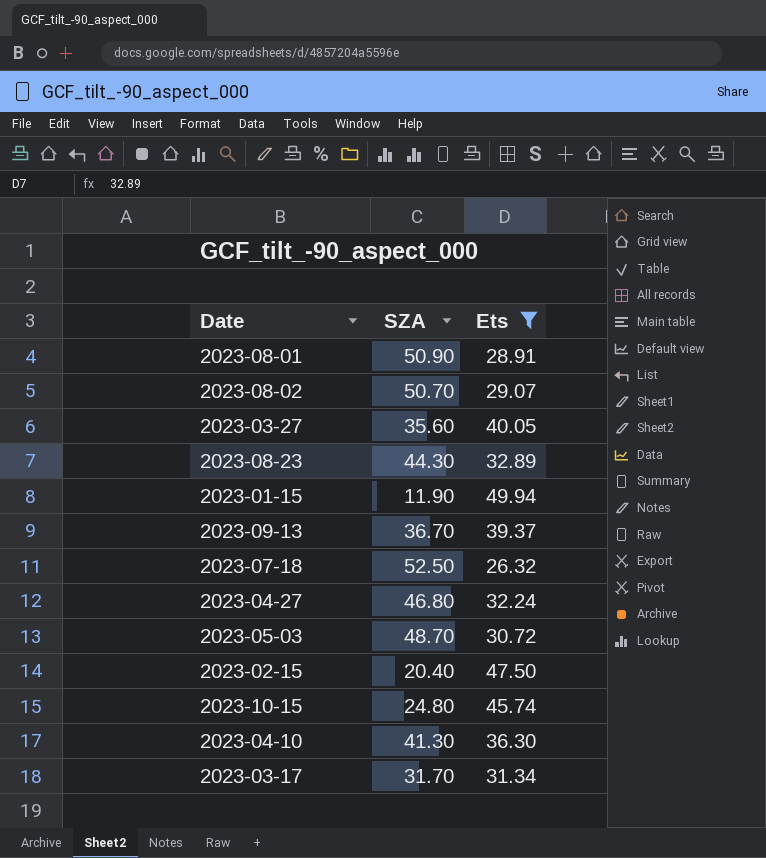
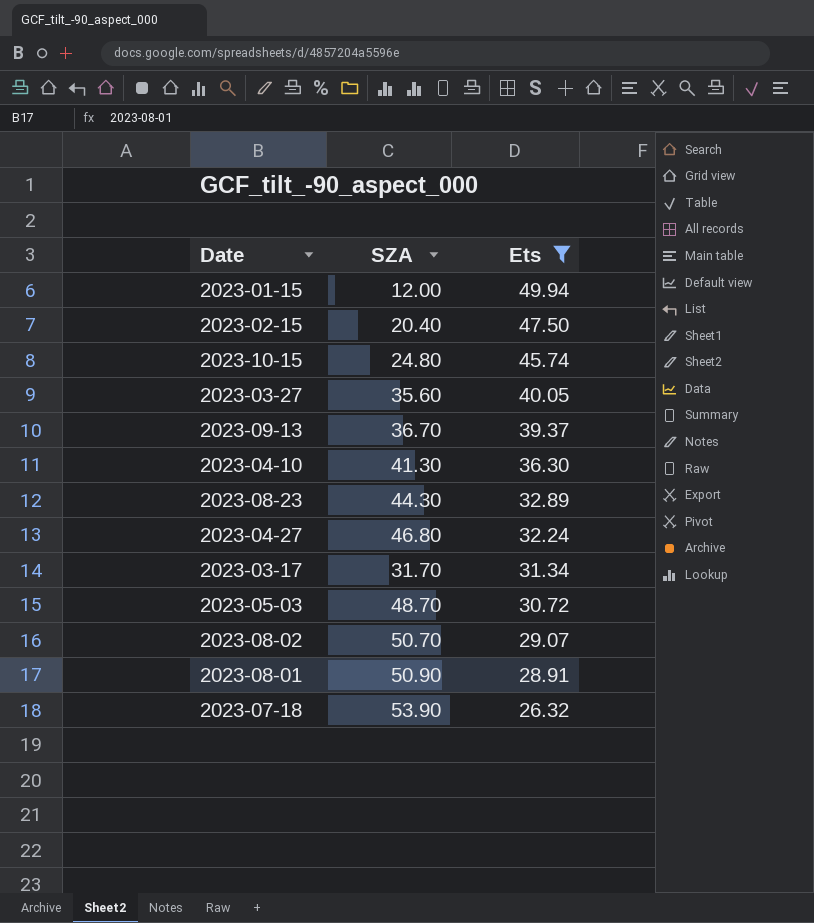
row order: none -> Ets descending
2023-01-15 | SZA: 11.90 -> 12.00
2023-07-18 | SZA: 52.50 -> 53.90

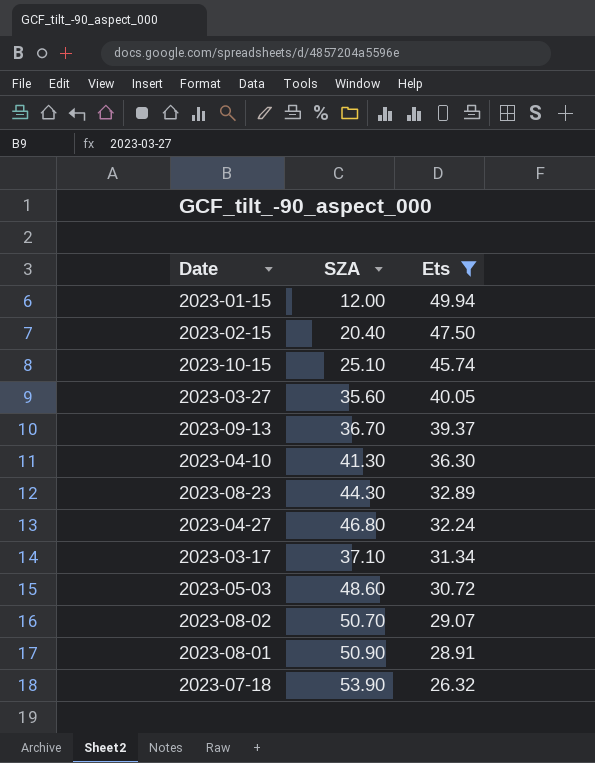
2023-10-15 | SZA: 24.80 -> 25.10
2023-03-17 | SZA: 31.70 -> 37.10
2023-05-03 | SZA: 48.70 -> 48.60

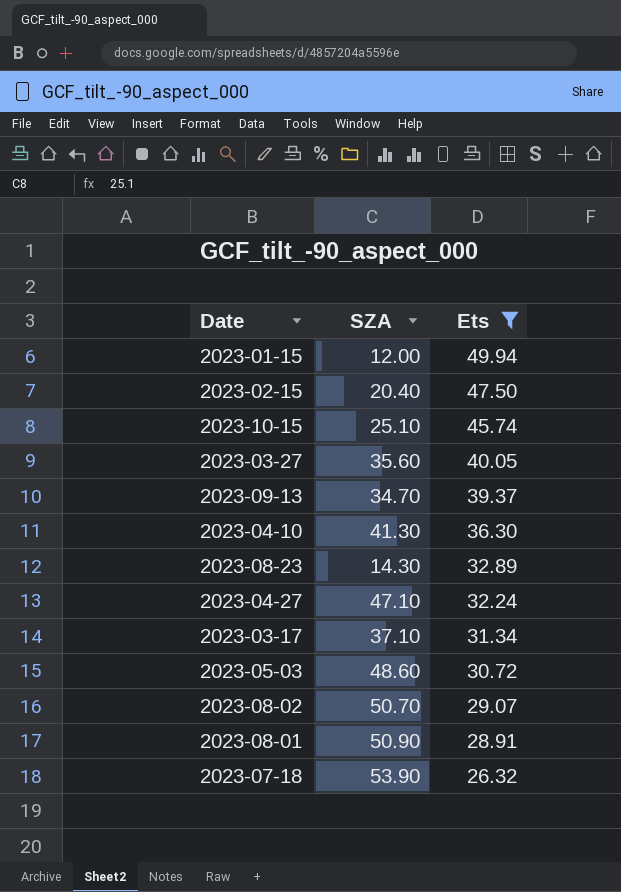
2023-09-13 | SZA: 36.70 -> 34.70
2023-08-23 | SZA: 44.30 -> 14.30
2023-04-27 | SZA: 46.80 -> 47.10

